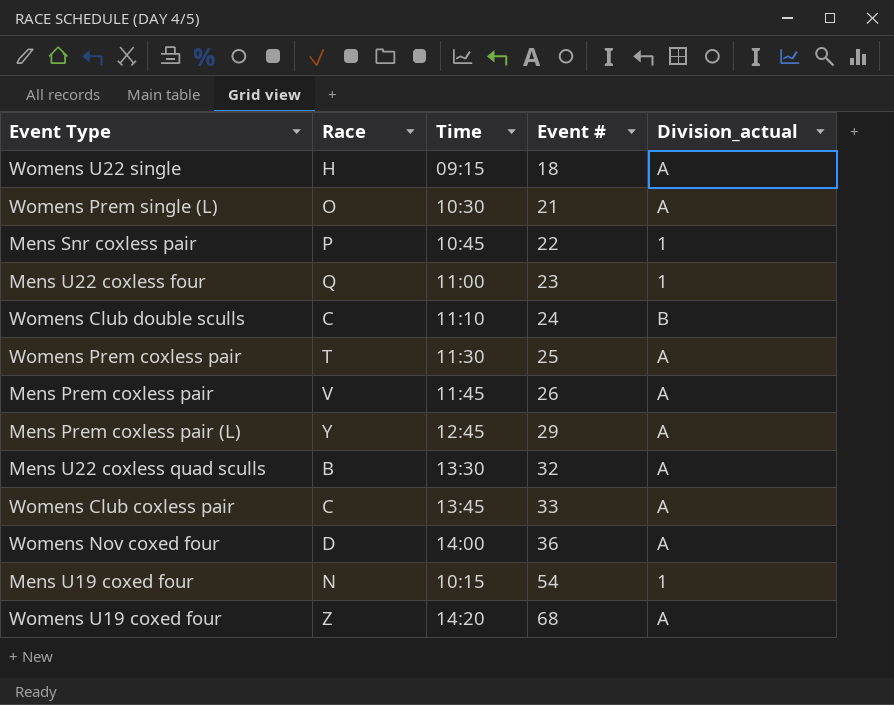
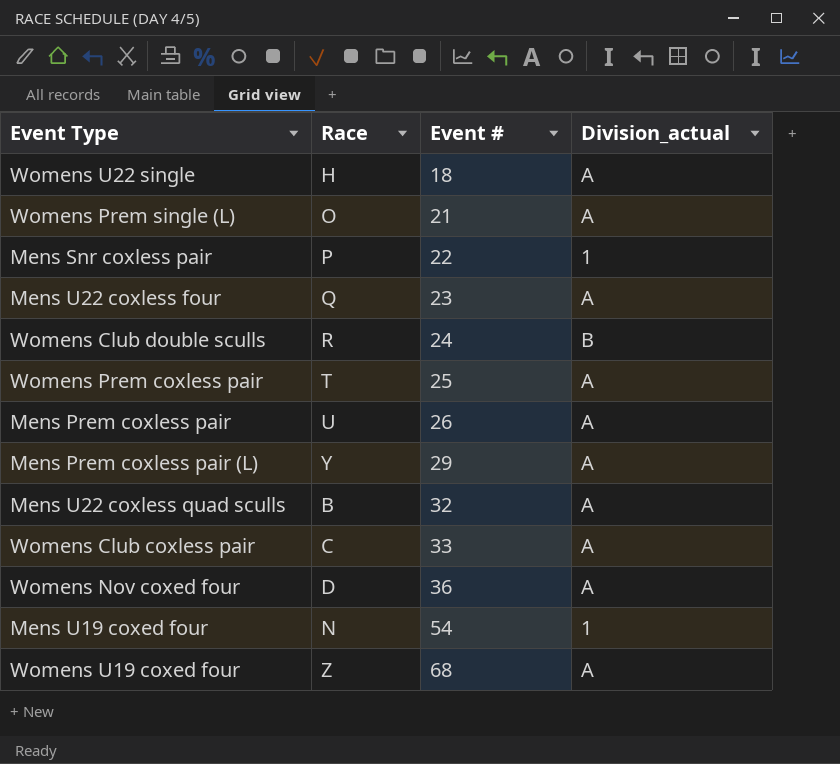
column Time | position: 3 -> none
Mens U22 coxless four | Division_actual: 1 -> A
Womens Club double sculls | Race: C -> R
Mens Prem coxless pair | Race: V -> U

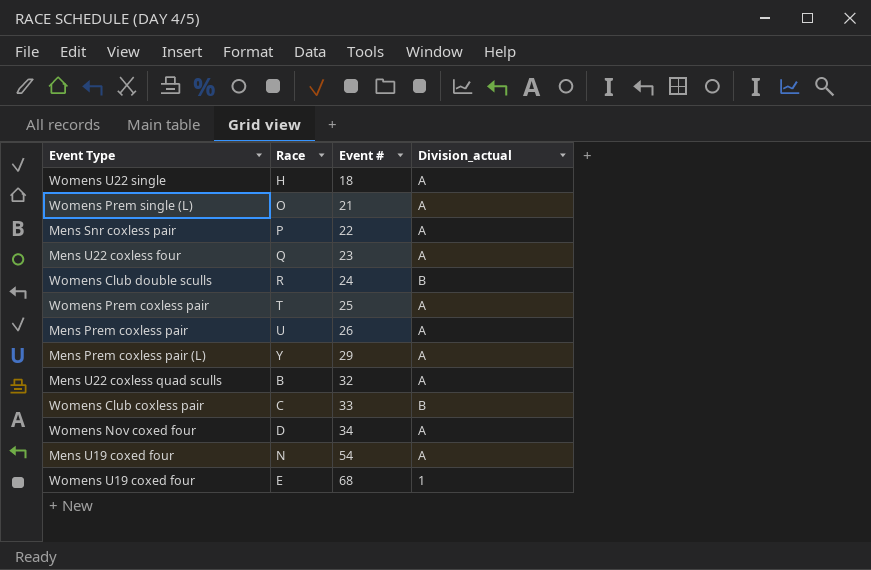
Mens Snr coxless pair | Division_actual: 1 -> A
Womens Club coxless pair | Division_actual: A -> B
Womens Nov coxed four | Event #: 36 -> 34
Mens U19 coxed four | Division_actual: 1 -> A
Womens U19 coxed four | Race: Z -> E
Womens U19 coxed four | Division_actual: A -> 1

